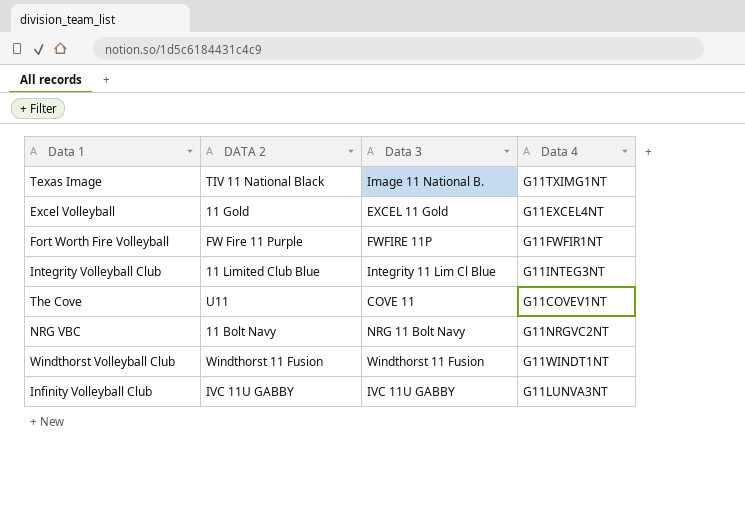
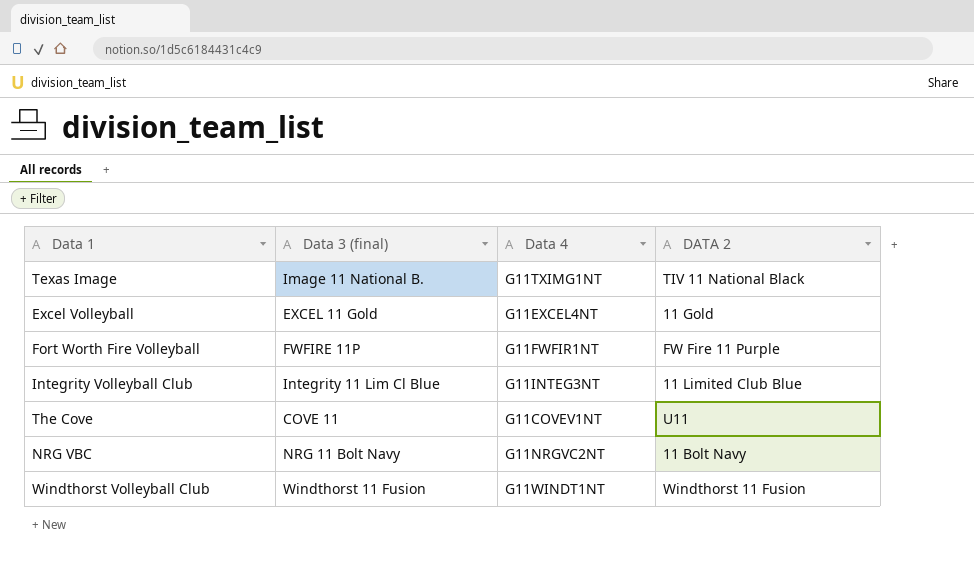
column name: Data 3 -> Data 3 (final)
column DATA 2 | position: 2 -> 4
row Infinity Volleyball Club: IVC 11U GABBY | IVC 11U GABBY | G11LUNVA3NT -> none

